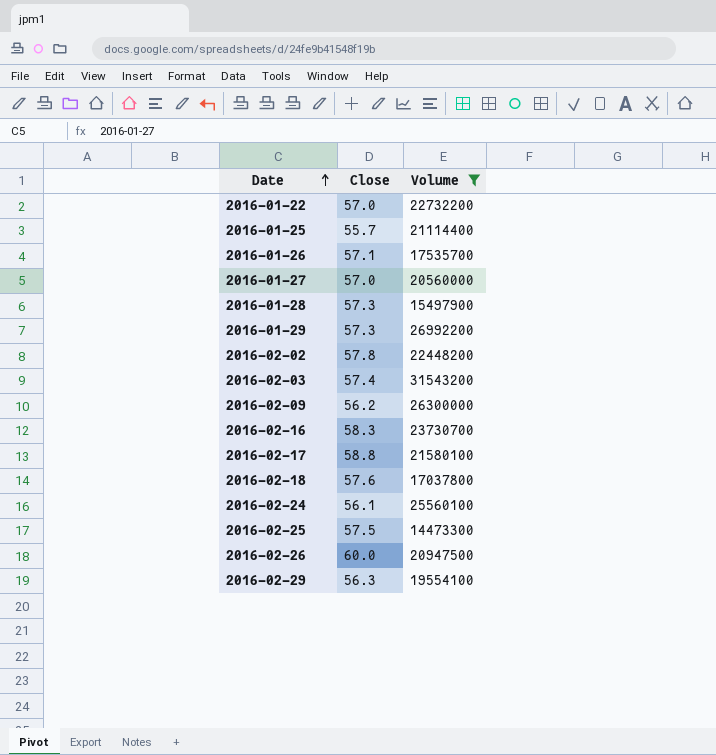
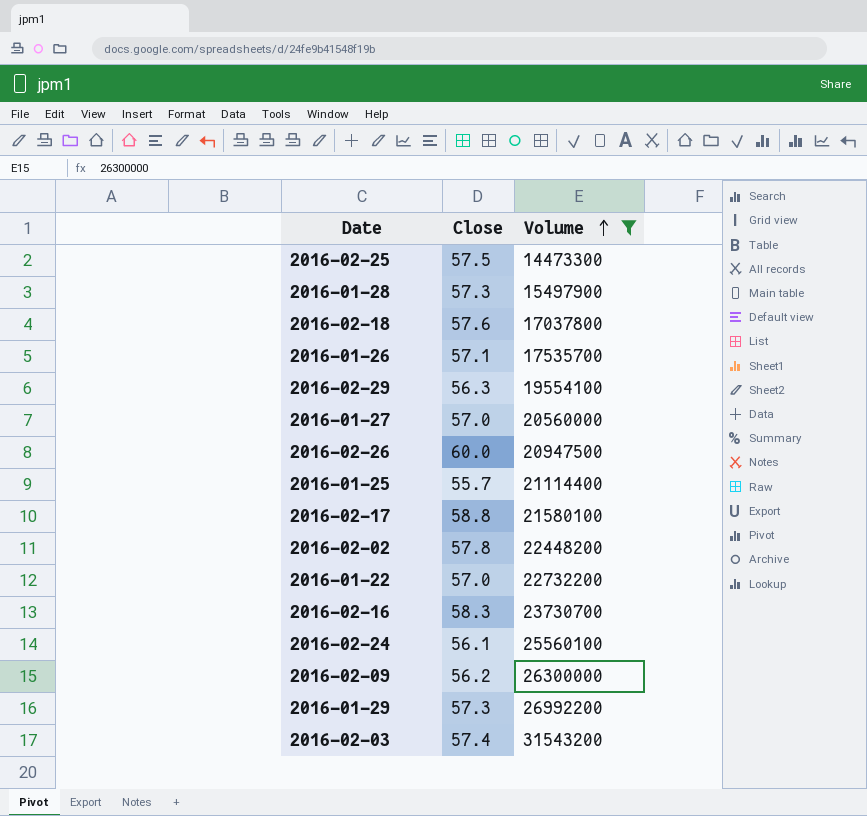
row order: Date ascending -> Volume ascending

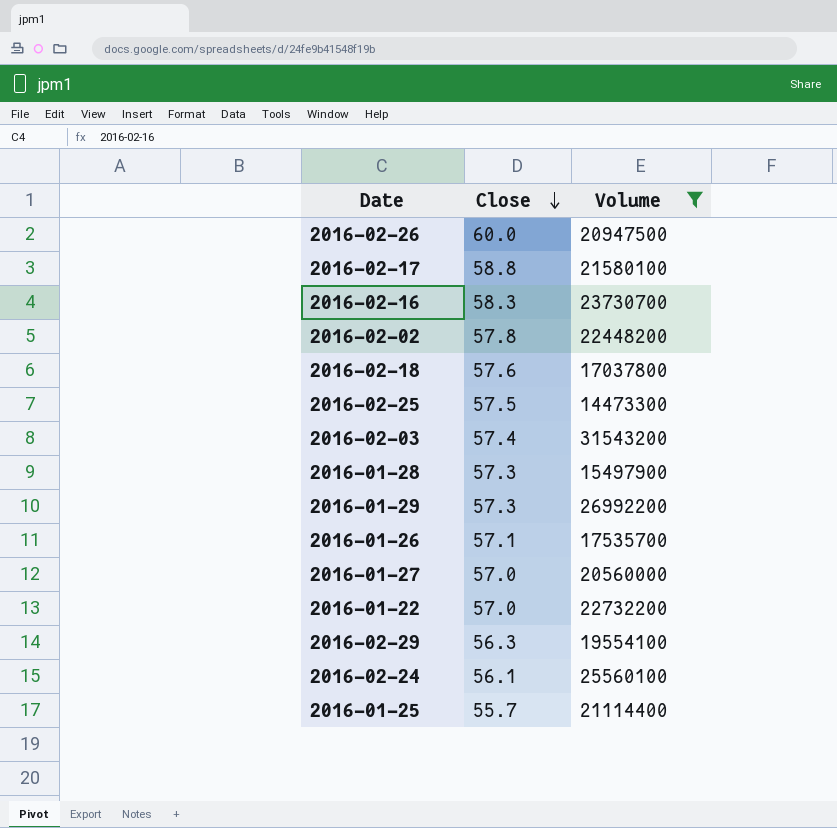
row order: Volume ascending -> Close descending
row 2016-02-09: 56.2 | 26300000 -> none

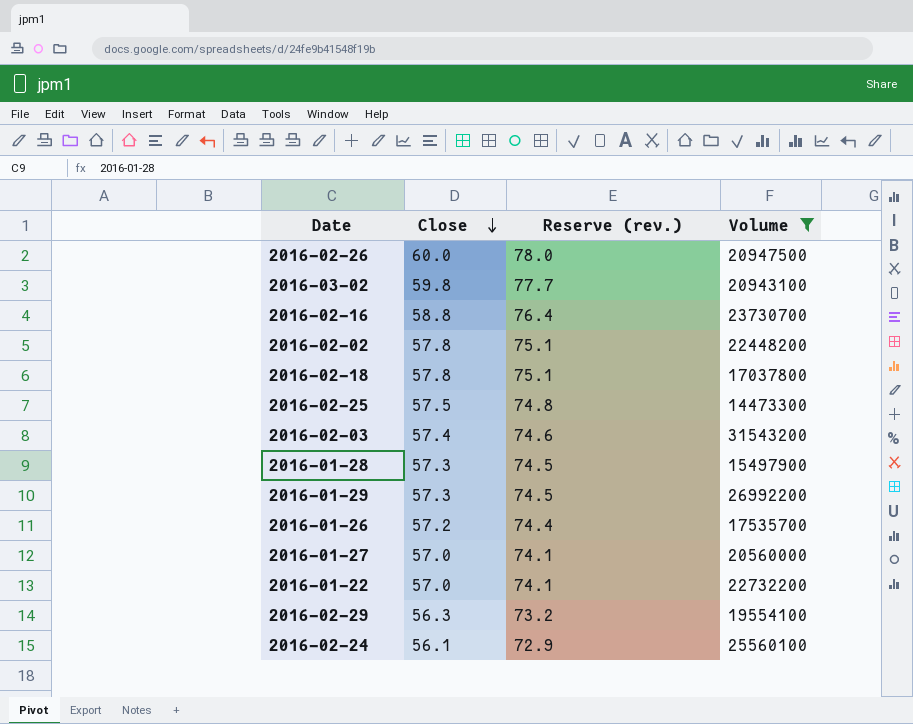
column Reserve (rev.) | formula: none -> [Close] * 1.3
row 2016-02-17: 58.8 | 21580100 -> none
row 2016-01-25: 55.7 | 21114400 -> none
row 2016-03-02: none -> 59.8 | 77.7 | 20943100
2016-02-16 | Close: 58.3 -> 58.8
2016-02-18 | Close: 57.6 -> 57.8
2016-01-26 | Close: 57.1 -> 57.2

